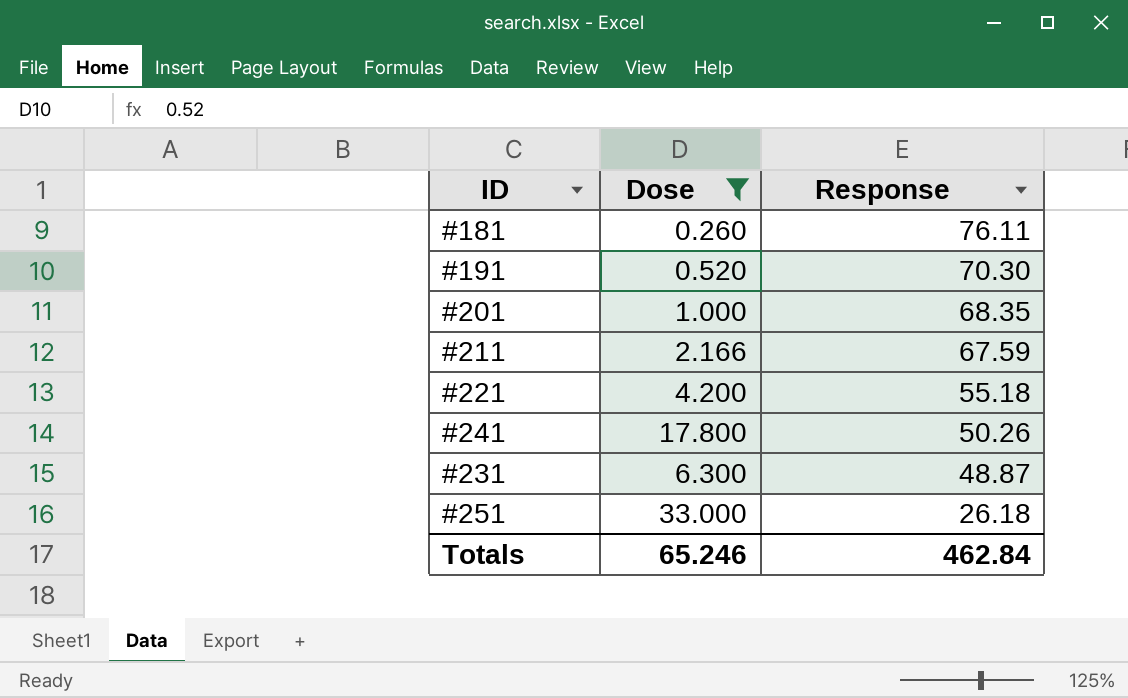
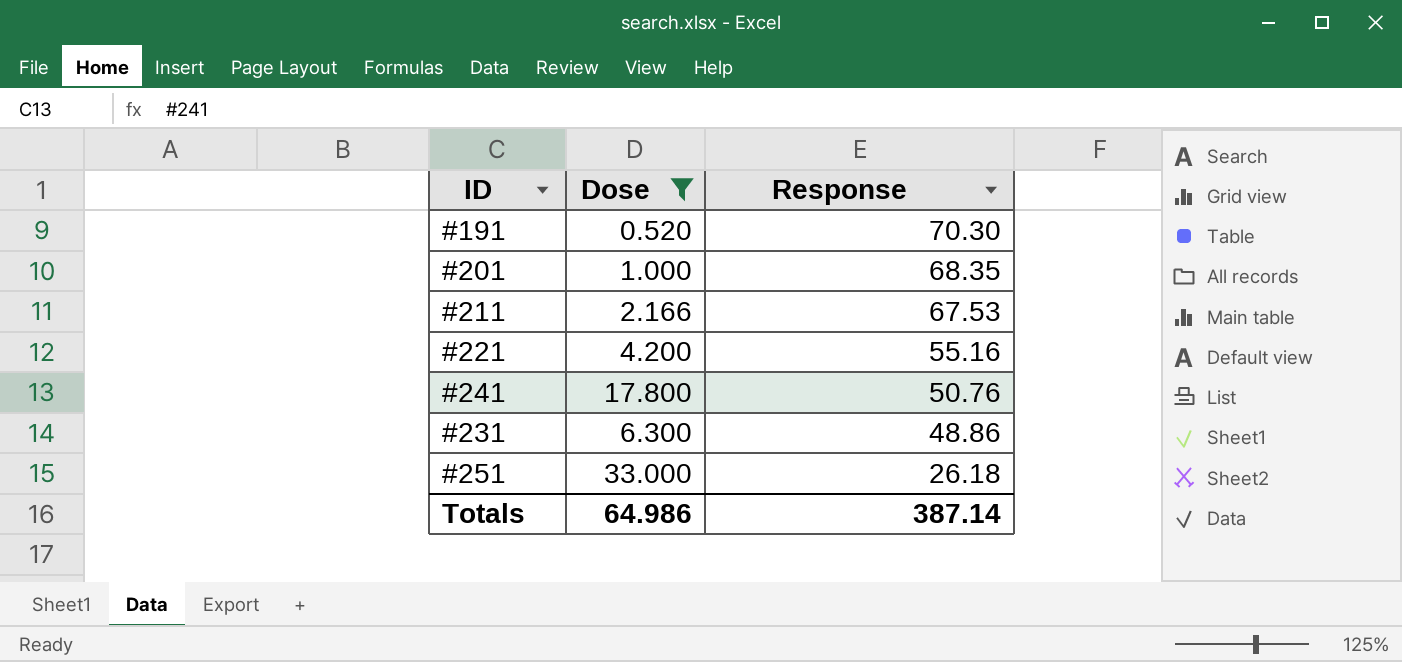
row #181: 0.260 | 76.11 -> none
#211 | Response: 67.59 -> 67.53
#221 | Response: 55.18 -> 55.16
#241 | Response: 50.26 -> 50.76
#231 | Response: 48.87 -> 48.86
Totals | Dose: 65.246 -> 64.986
Totals | Response: 462.84 -> 387.14

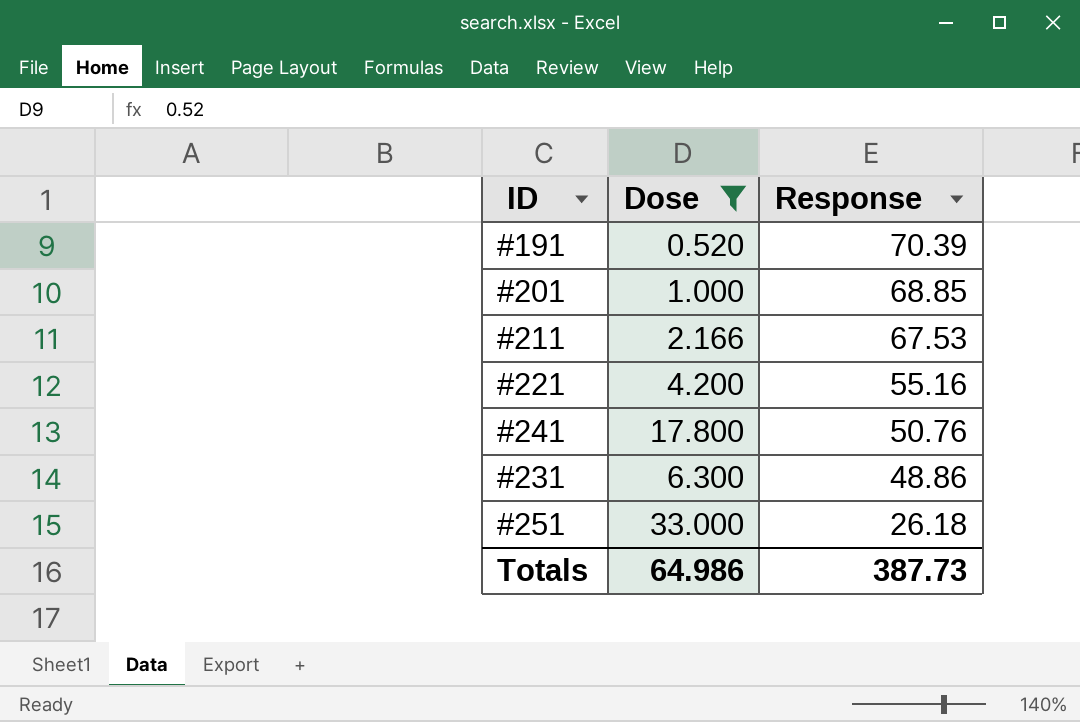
#191 | Response: 70.30 -> 70.39
#201 | Response: 68.35 -> 68.85
Totals | Response: 387.14 -> 387.73

